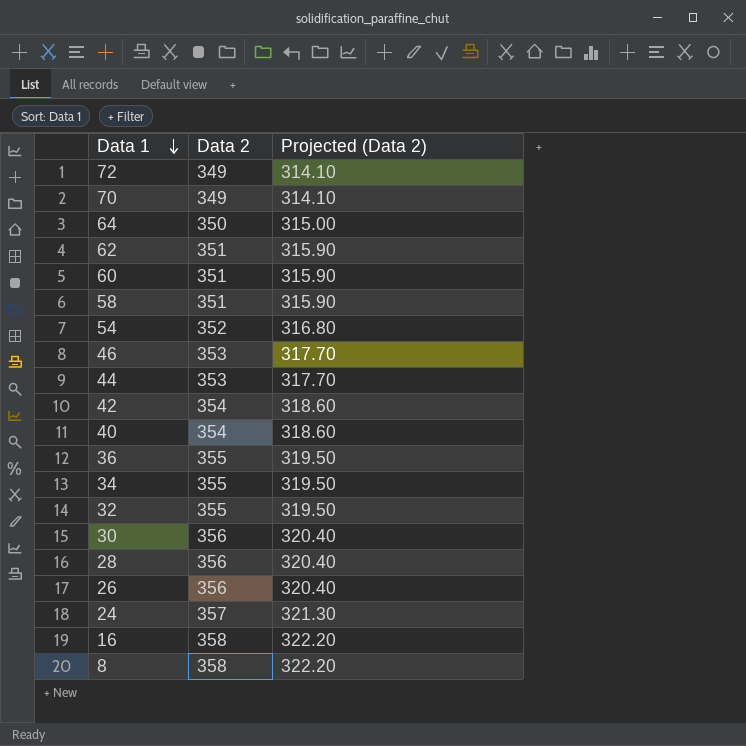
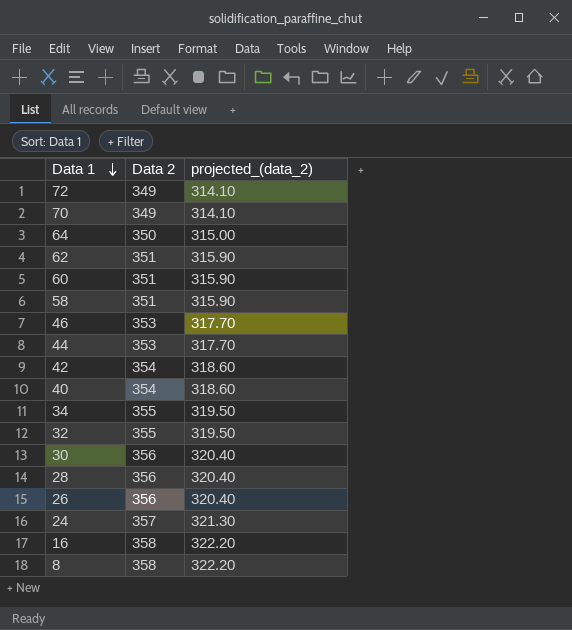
column name: Projected (Data 2) -> projected_(data_2)
row 54: 352 | 316.80 -> none
row 36: 355 | 319.50 -> none

